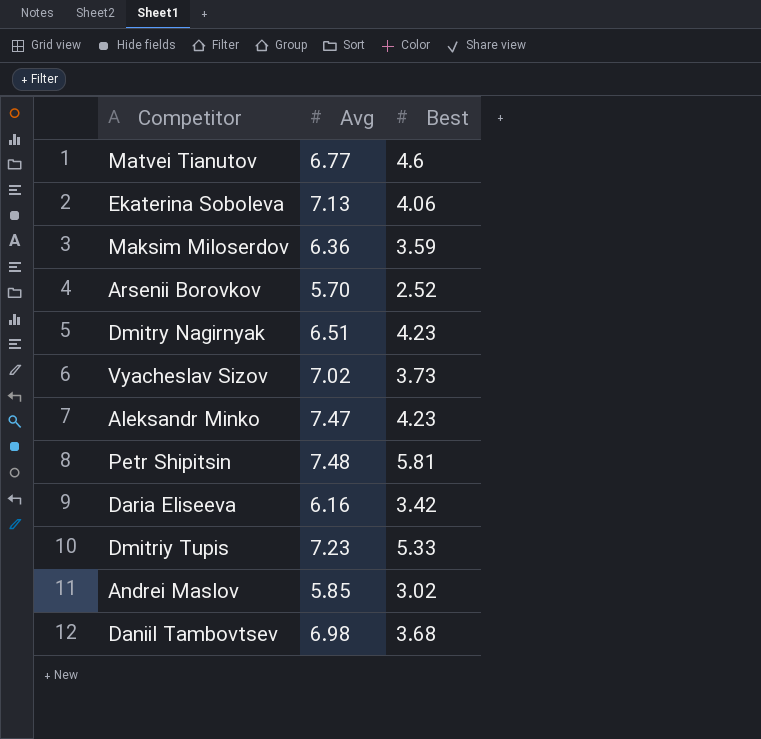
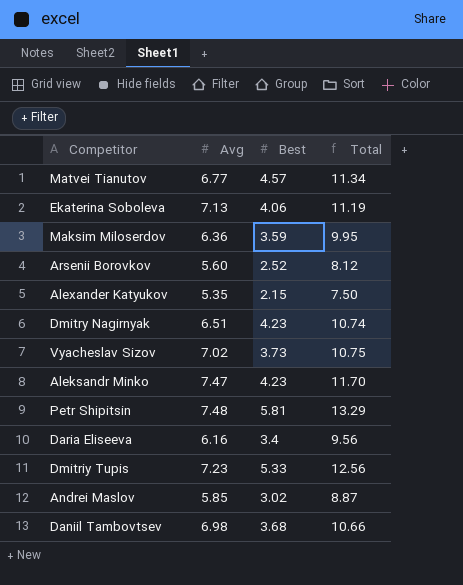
column Total | formula: none -> [Avg] + [Best]
Matvei Tianutov | Best: 4.6 -> 4.57
Arsenii Borovkov | Avg: 5.70 -> 5.60
row Alexander Katyukov: none -> 5.35 | 2.15 | 7.50
Daria Eliseeva | Best: 3.42 -> 3.4

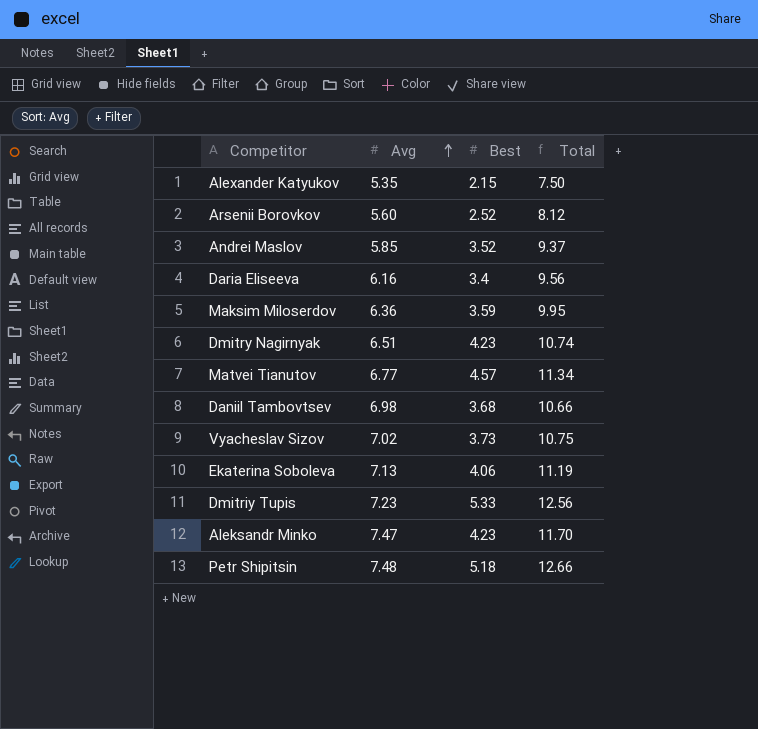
row order: none -> Avg ascending
Andrei Maslov | Best: 3.02 -> 3.52
Andrei Maslov | Total: 8.87 -> 9.37
Petr Shipitsin | Best: 5.81 -> 5.18
Petr Shipitsin | Total: 13.29 -> 12.66

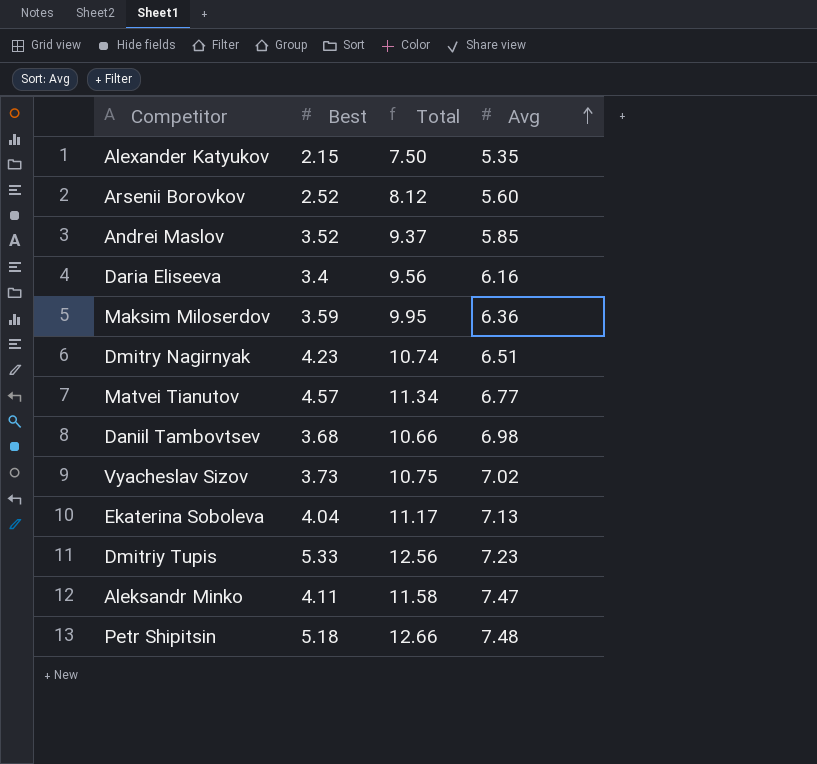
column Avg | position: 2 -> 4
Ekaterina Soboleva | Best: 4.06 -> 4.04
Ekaterina Soboleva | Total: 11.19 -> 11.17
Aleksandr Minko | Best: 4.23 -> 4.11
Aleksandr Minko | Total: 11.70 -> 11.58

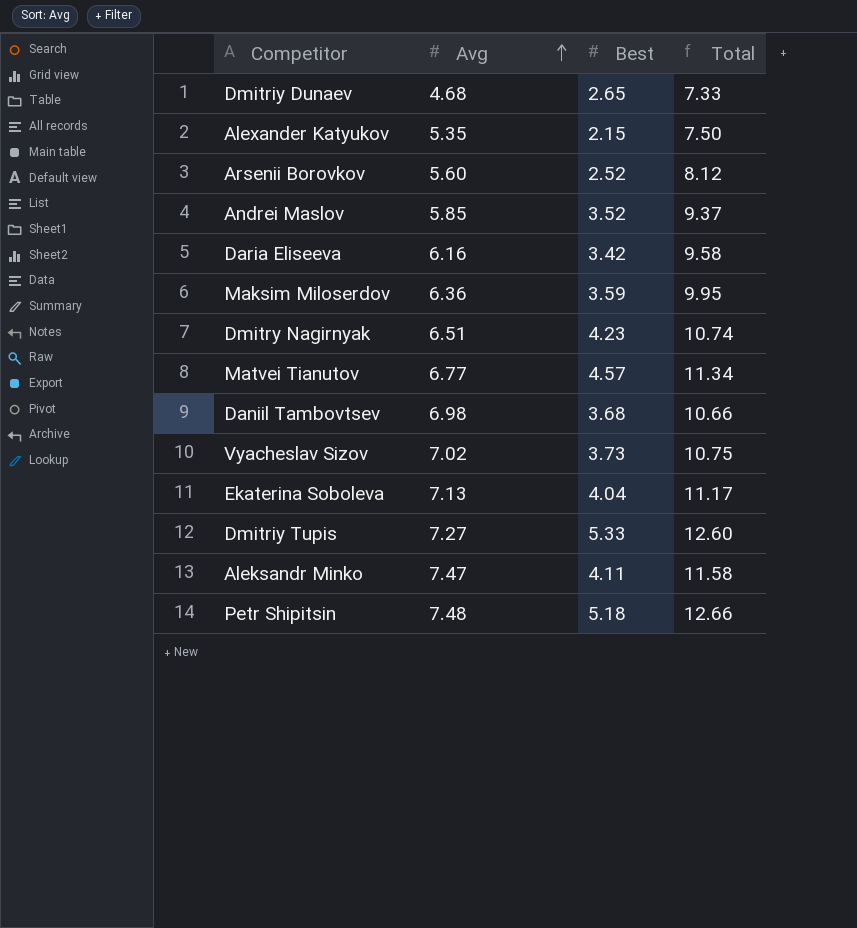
column Avg | position: 4 -> 2
row Dmitriy Dunaev: none -> 4.68 | 2.65 | 7.33
Daria Eliseeva | Best: 3.4 -> 3.42
Daria Eliseeva | Total: 9.56 -> 9.58
Dmitriy Tupis | Avg: 7.23 -> 7.27
Dmitriy Tupis | Total: 12.56 -> 12.60

